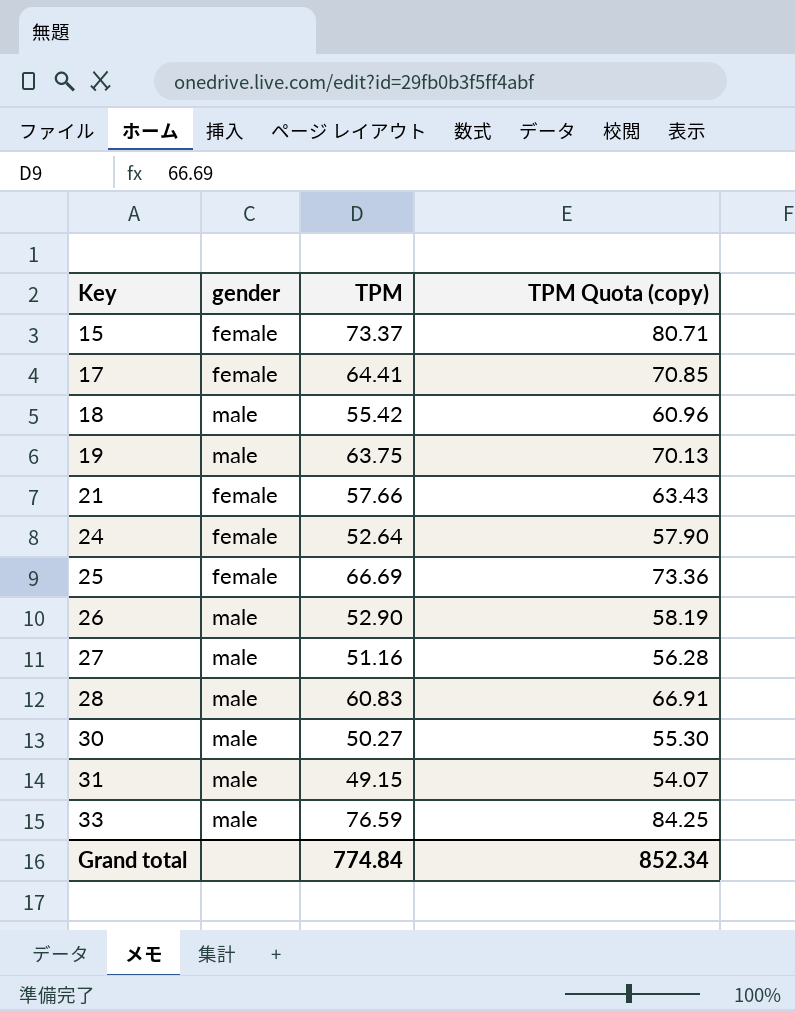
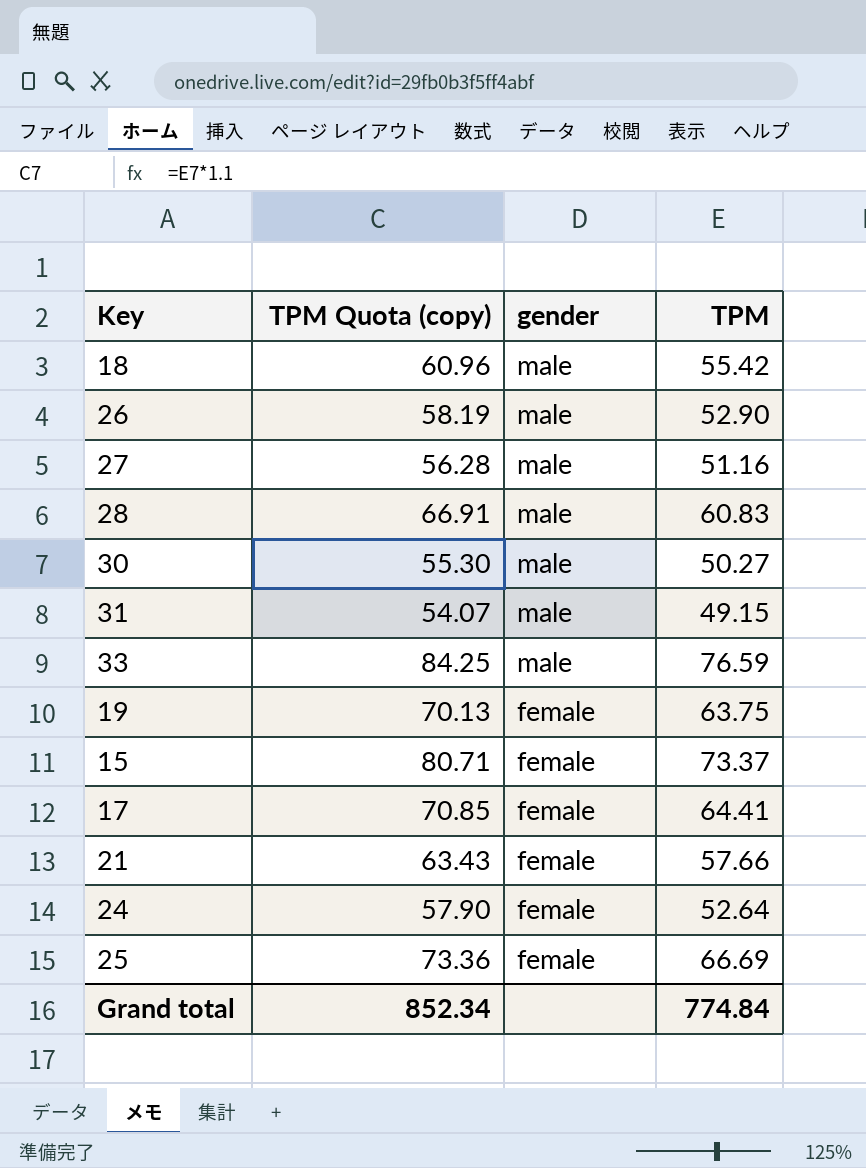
row order: Key ascending -> gender descending
column TPM Quota (copy) | position: 4 -> 2
19 | gender: male -> female

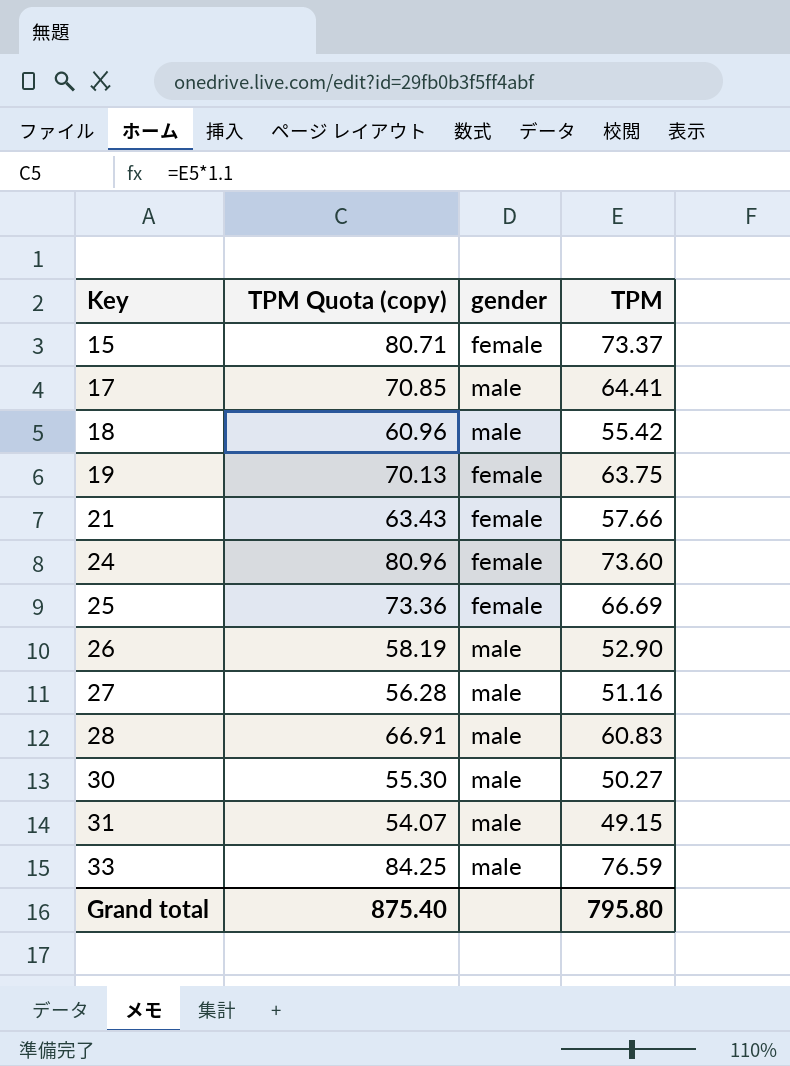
row order: gender descending -> Key ascending
17 | gender: female -> male
24 | TPM Quota (copy): 57.90 -> 80.96
24 | TPM: 52.64 -> 73.60
Grand total | TPM Quota (copy): 852.34 -> 875.40
Grand total | TPM: 774.84 -> 795.80

